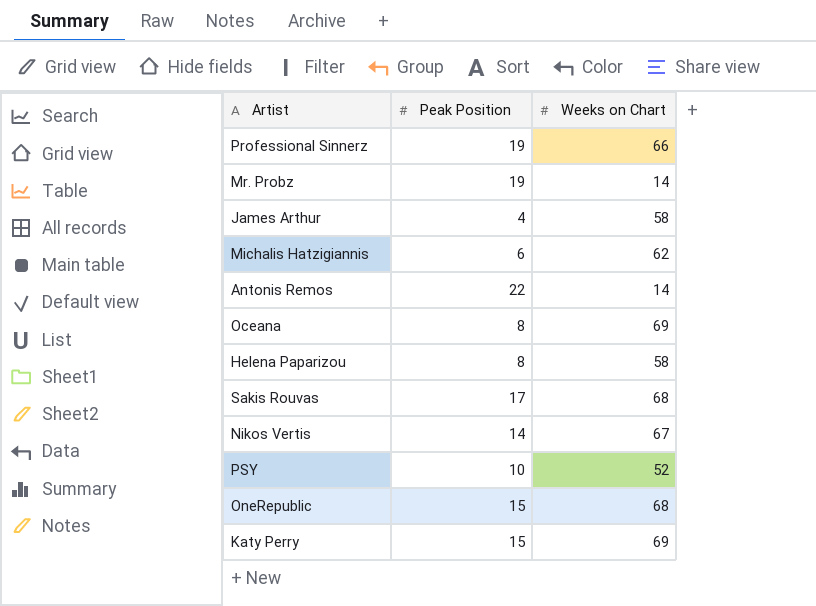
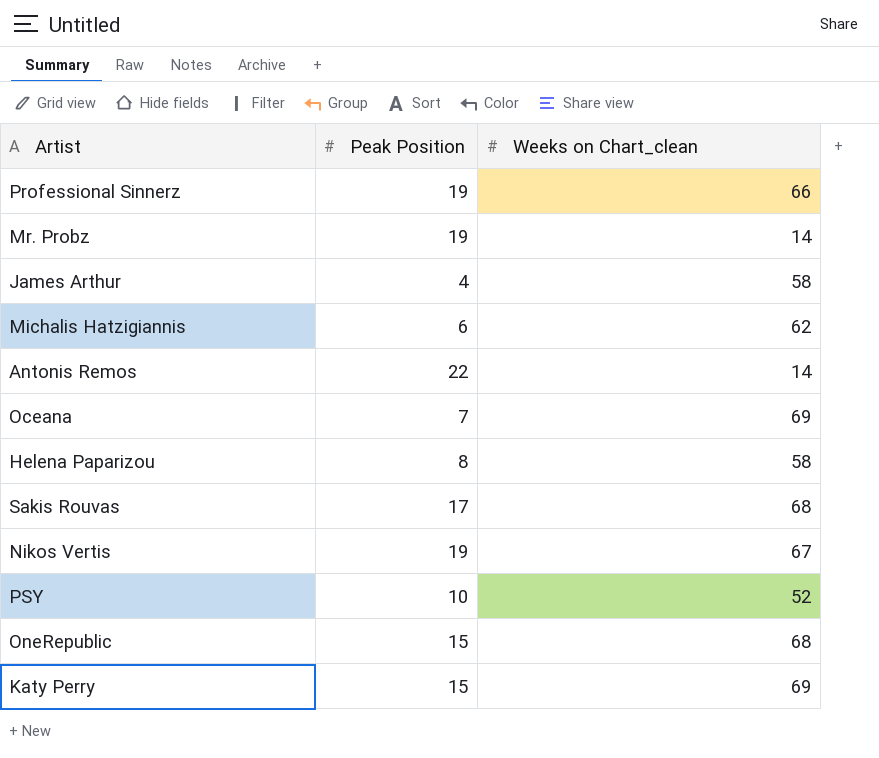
column name: Weeks on Chart -> Weeks on Chart_clean
Oceana | Peak Position: 8 -> 7
Nikos Vertis | Peak Position: 14 -> 19

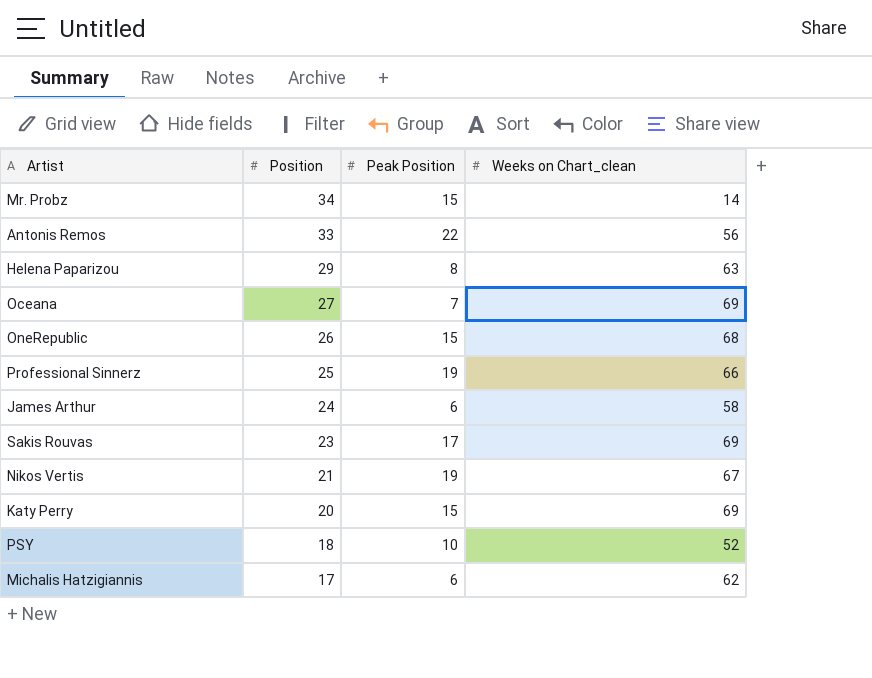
row order: none -> Position descending
column Position | position: none -> 2
Mr. Probz | Peak Position: 19 -> 15
Antonis Remos | Weeks on Chart_clean: 14 -> 56
Helena Paparizou | Weeks on Chart_clean: 58 -> 63
James Arthur | Peak Position: 4 -> 6
Sakis Rouvas | Weeks on Chart_clean: 68 -> 69

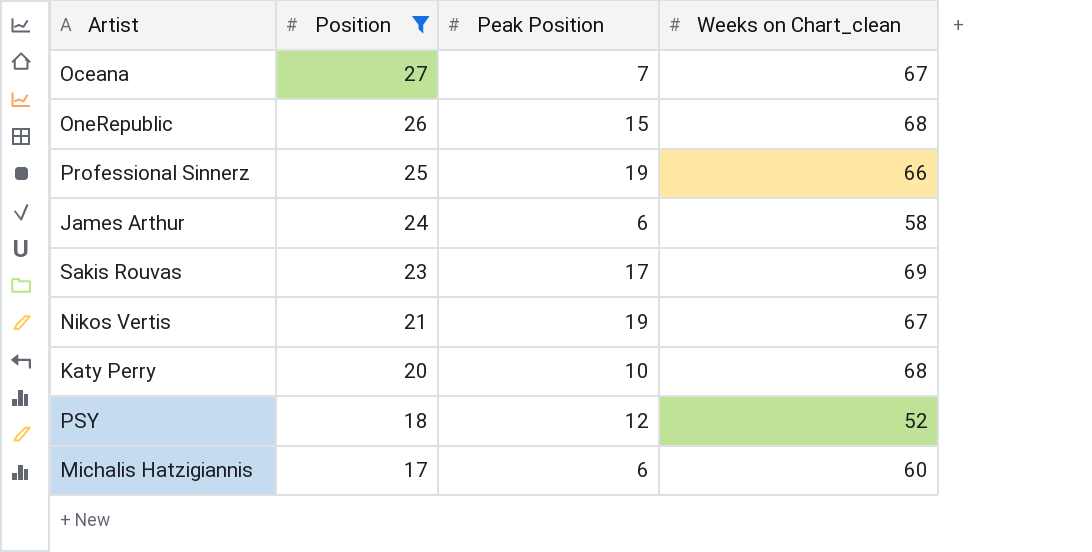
filter: none -> Position <= 27
Oceana | Weeks on Chart_clean: 69 -> 67
Katy Perry | Peak Position: 15 -> 10
Katy Perry | Weeks on Chart_clean: 69 -> 68
PSY | Peak Position: 10 -> 12
Michalis Hatzigiannis | Weeks on Chart_clean: 62 -> 60

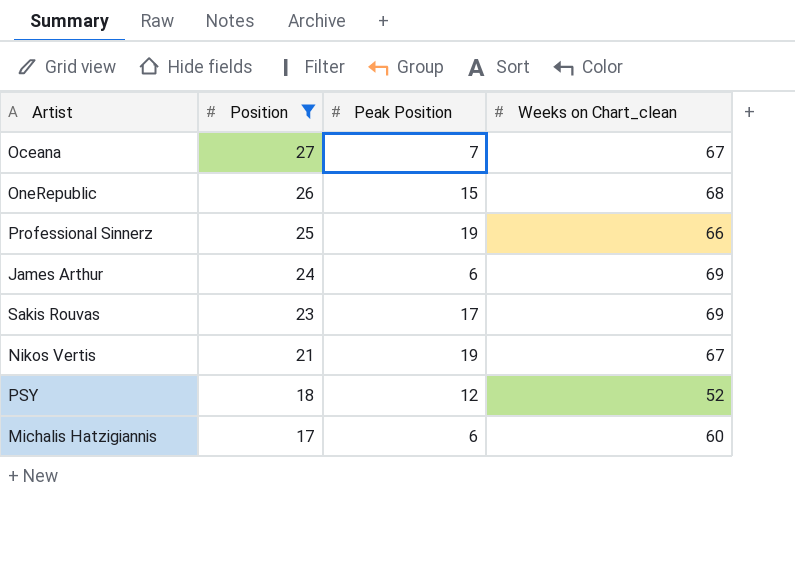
row Katy Perry: 20 | 10 | 68 -> none
James Arthur | Weeks on Chart_clean: 58 -> 69

